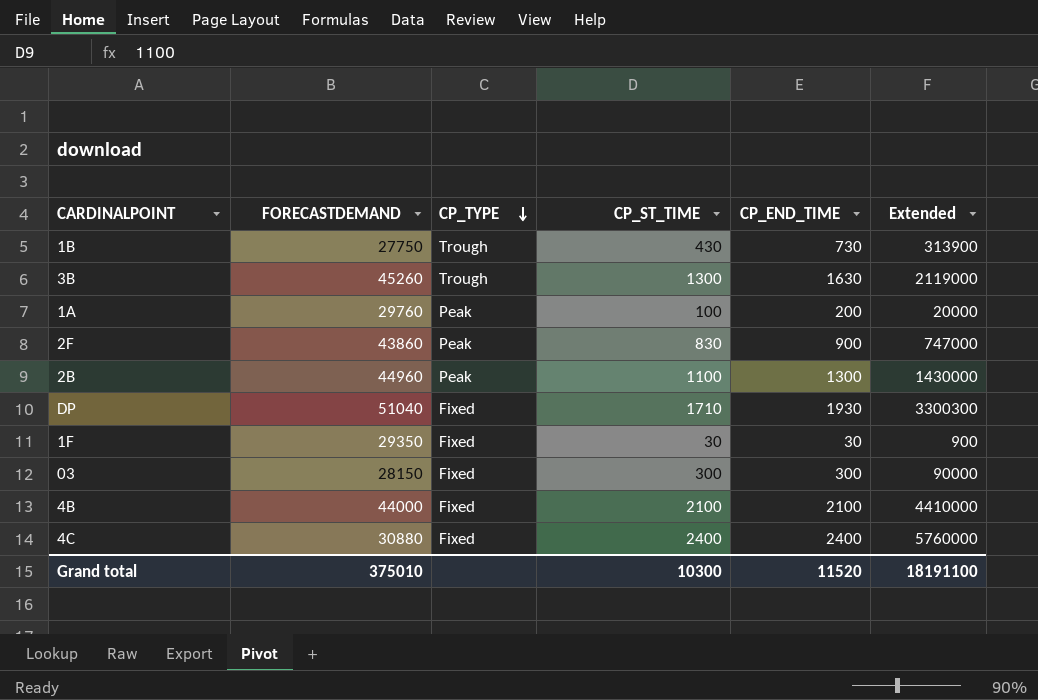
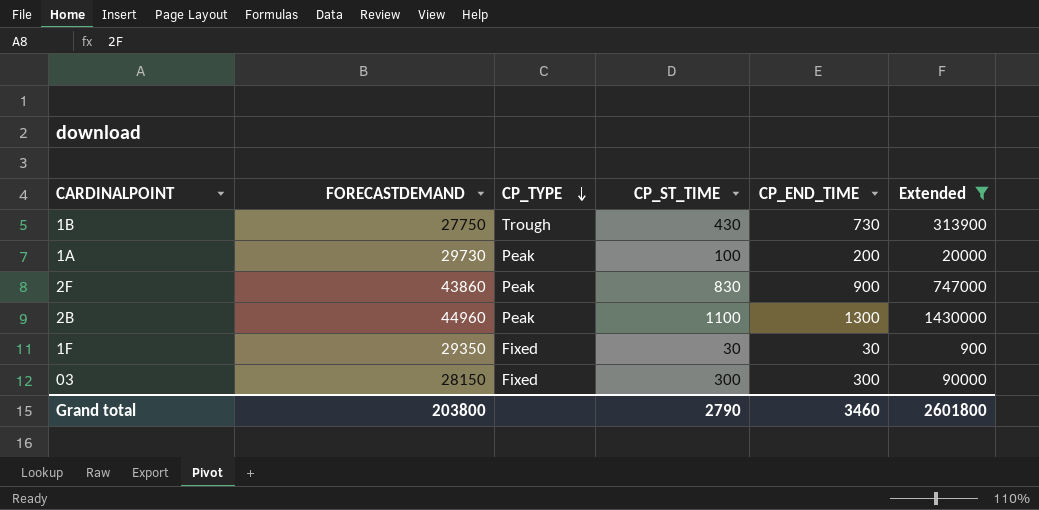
filter: none -> Extended <= 1430000
1A | FORECASTDEMAND: 29760 -> 29730
Grand total | FORECASTDEMAND: 375010 -> 203800
Grand total | CP_ST_TIME: 10300 -> 2790
Grand total | CP_END_TIME: 11520 -> 3460
Grand total | Extended: 18191100 -> 2601800

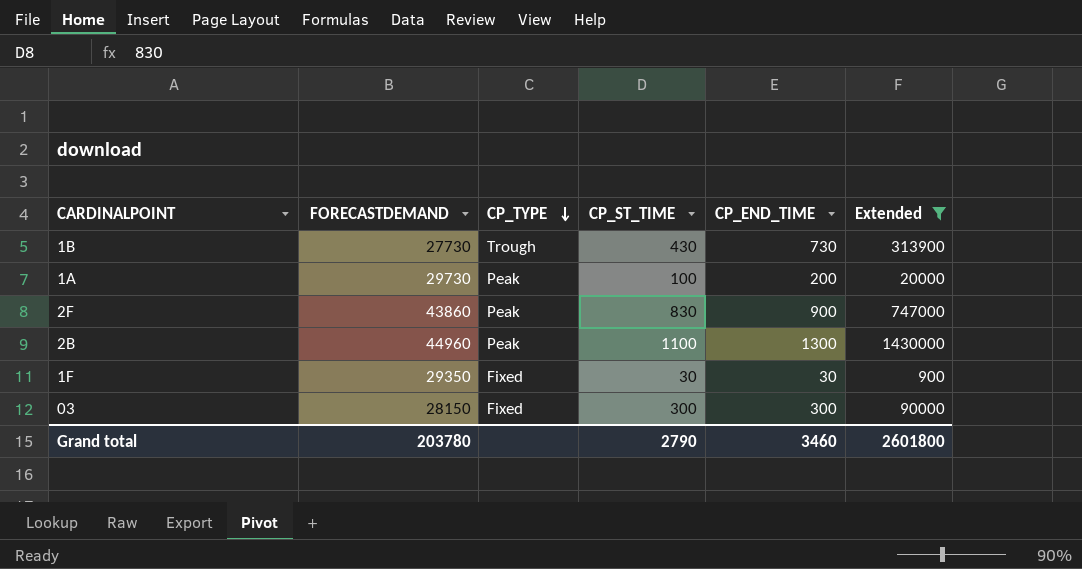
1B | FORECASTDEMAND: 27750 -> 27730
Grand total | FORECASTDEMAND: 203800 -> 203780

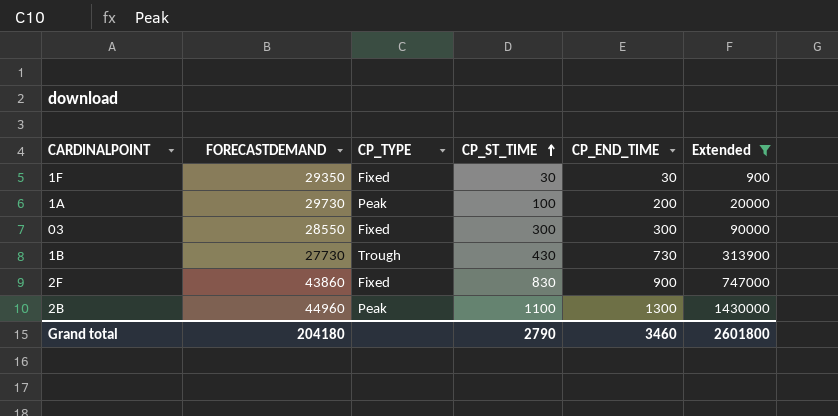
row order: CP_TYPE descending -> CP_ST_TIME ascending
03 | FORECASTDEMAND: 28150 -> 28550
2F | CP_TYPE: Peak -> Fixed
Grand total | FORECASTDEMAND: 203780 -> 204180

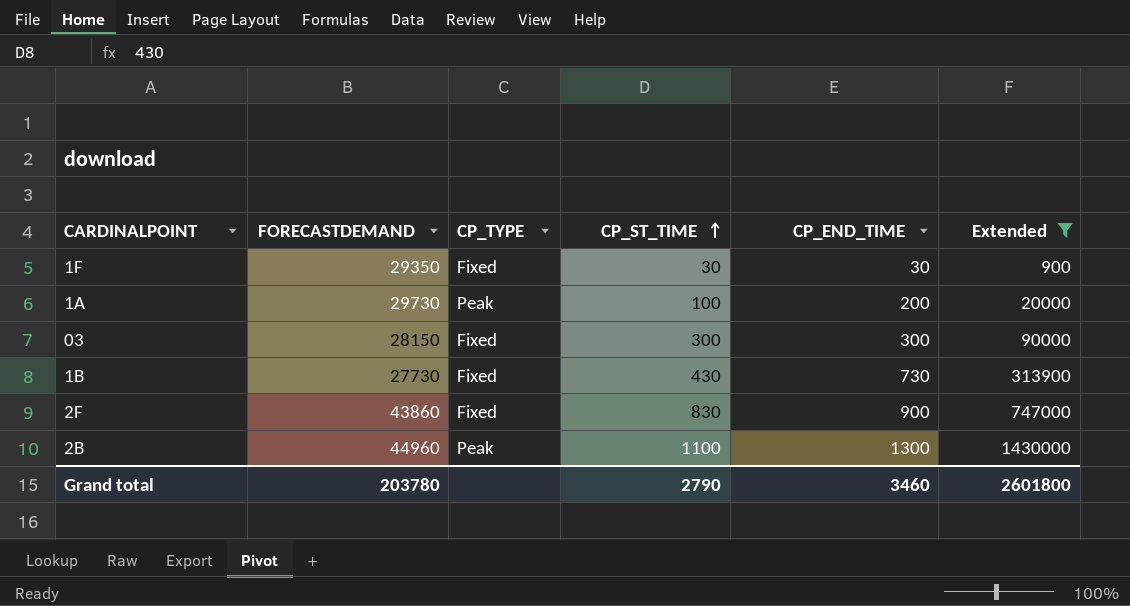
03 | FORECASTDEMAND: 28550 -> 28150
1B | CP_TYPE: Trough -> Fixed
Grand total | FORECASTDEMAND: 204180 -> 203780

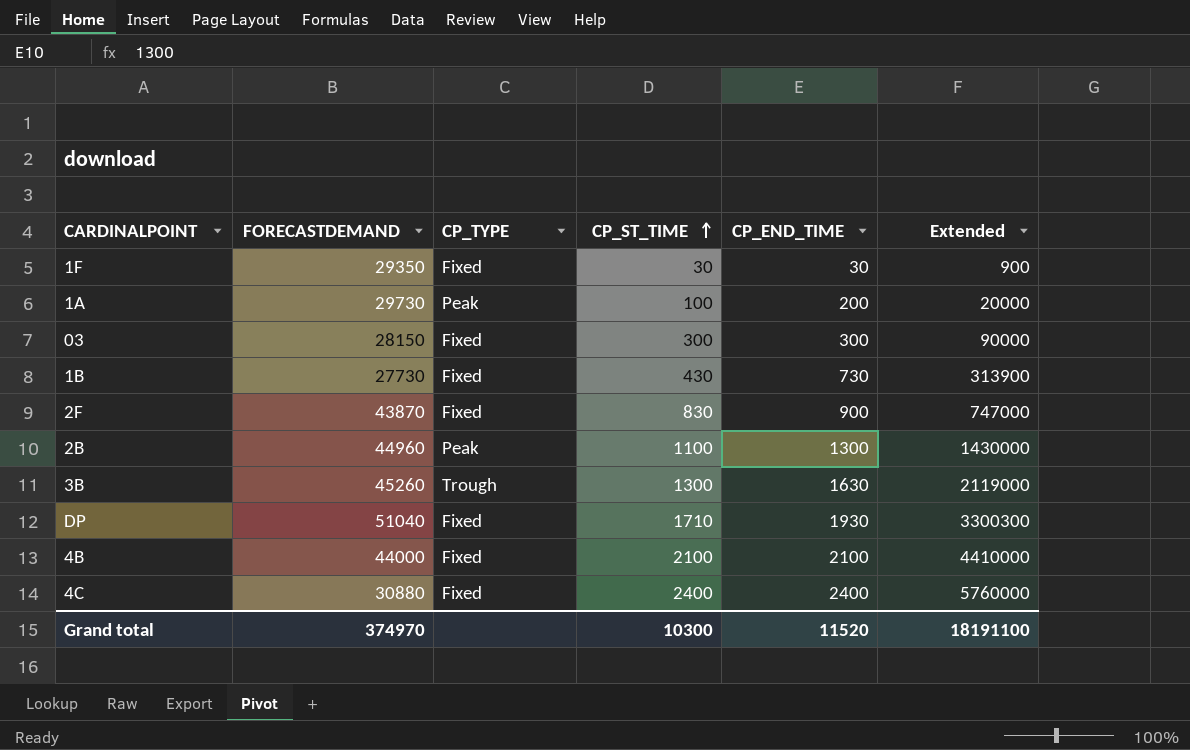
filter: Extended <= 1430000 -> none
2F | FORECASTDEMAND: 43860 -> 43870
Grand total | FORECASTDEMAND: 203780 -> 374970
Grand total | CP_ST_TIME: 2790 -> 10300
Grand total | CP_END_TIME: 3460 -> 11520
Grand total | Extended: 2601800 -> 18191100

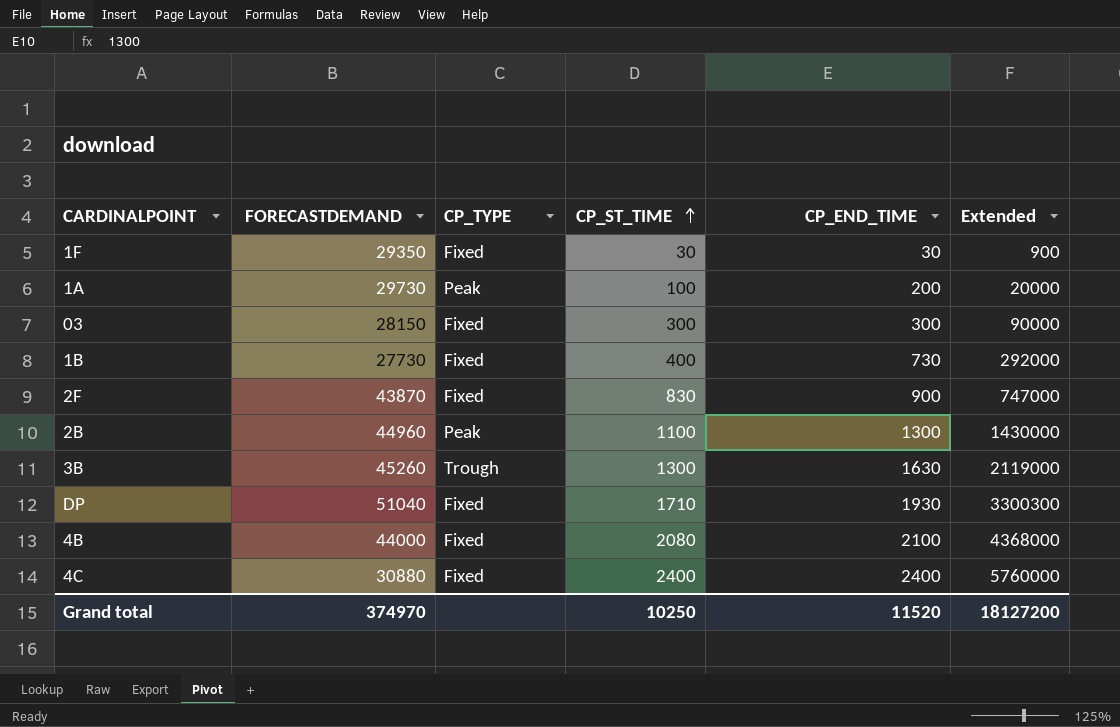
1B | CP_ST_TIME: 430 -> 400
1B | Extended: 313900 -> 292000
4B | CP_ST_TIME: 2100 -> 2080
4B | Extended: 4410000 -> 4368000
Grand total | CP_ST_TIME: 10300 -> 10250
Grand total | Extended: 18191100 -> 18127200

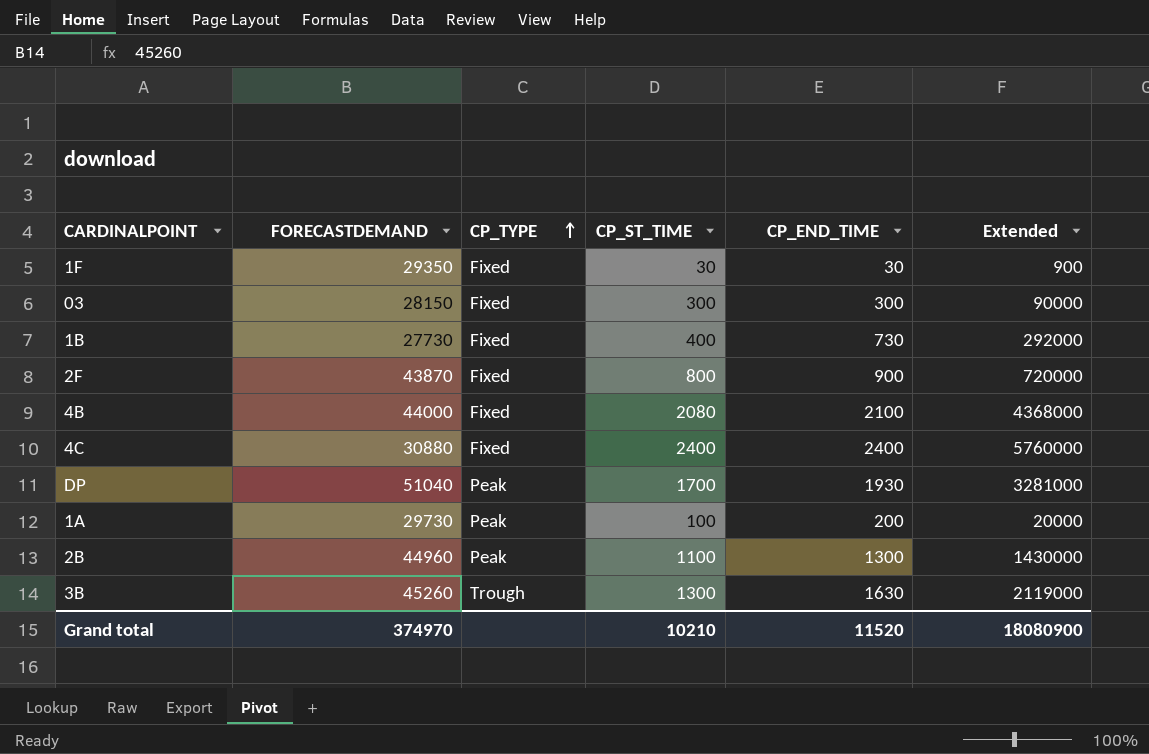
row order: CP_ST_TIME ascending -> CP_TYPE ascending
2F | CP_ST_TIME: 830 -> 800
2F | Extended: 747000 -> 720000
DP | CP_TYPE: Fixed -> Peak
DP | CP_ST_TIME: 1710 -> 1700
DP | Extended: 3300300 -> 3281000
Grand total | CP_ST_TIME: 10250 -> 10210
Grand total | Extended: 18127200 -> 18080900

